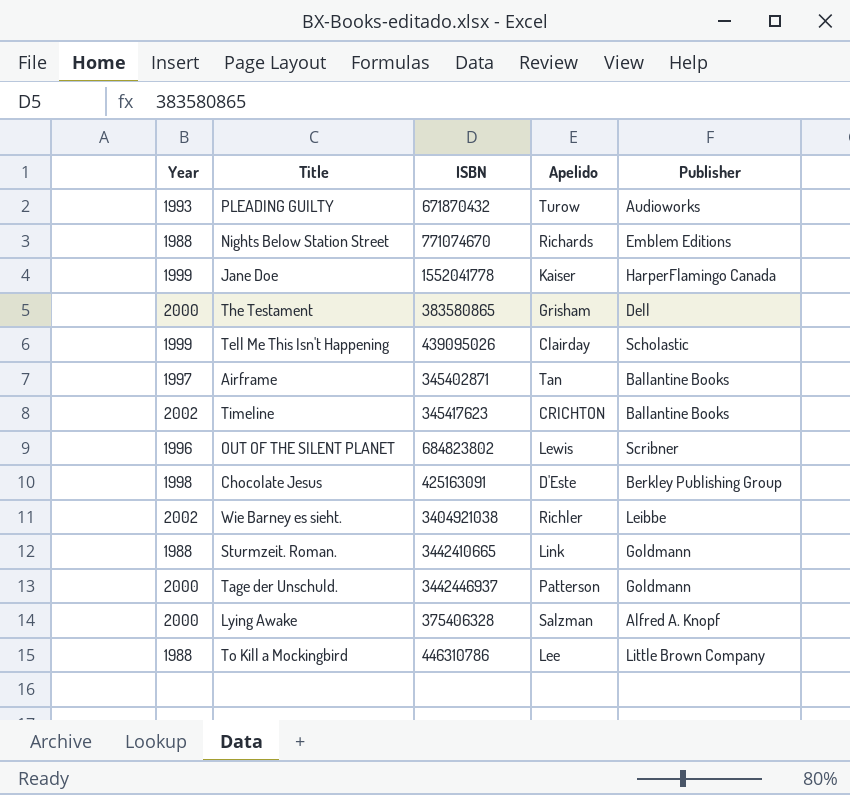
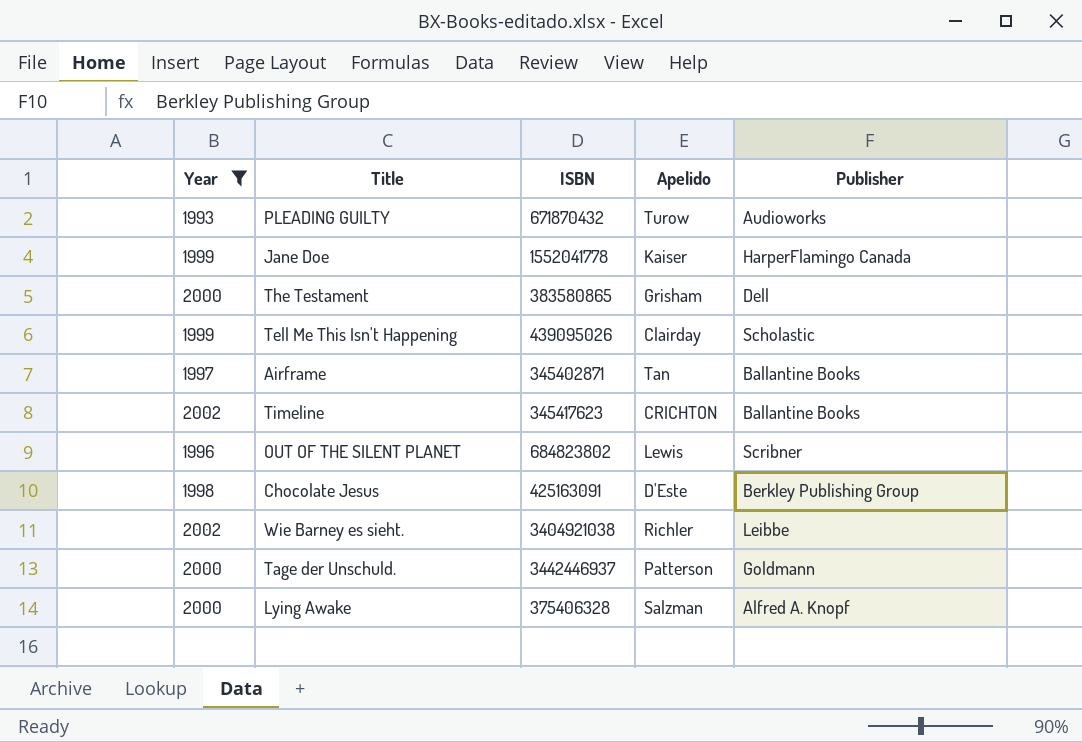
filter: none -> Year != 1988

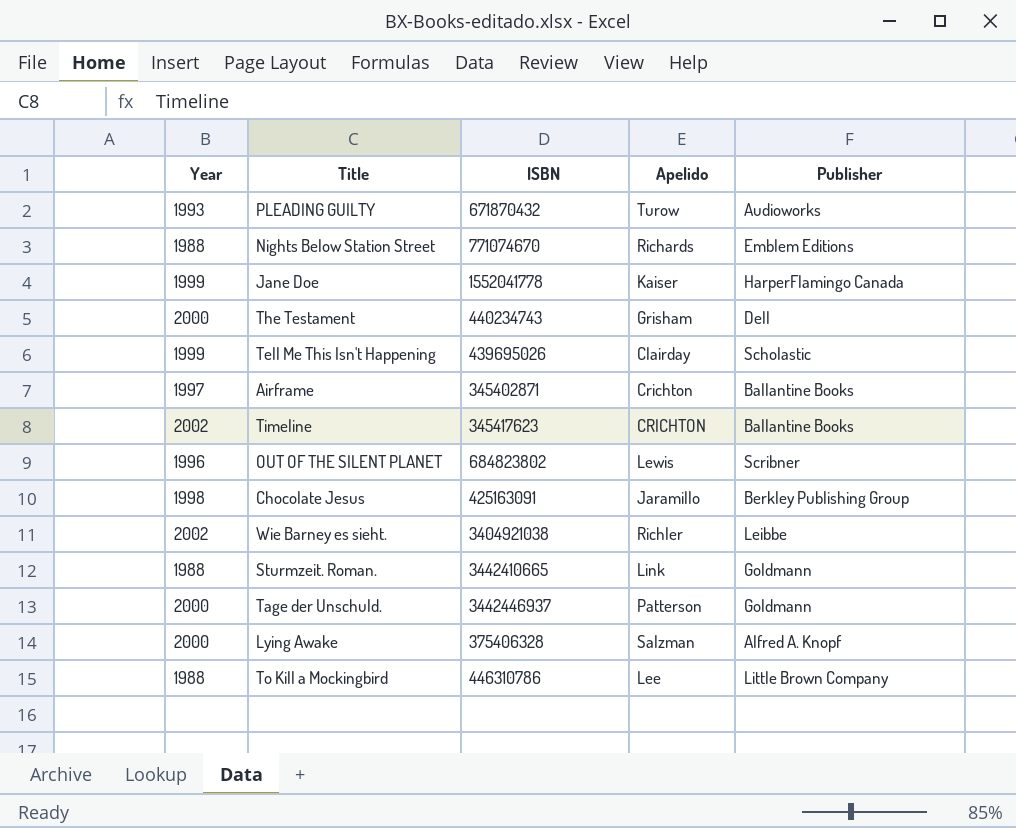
filter: Year != 1988 -> none
The Testament | ISBN: 383580865 -> 440234743
Tell Me This Isn't Happening | ISBN: 439095026 -> 439695026
Airframe | Apelido: Tan -> Crichton
Chocolate Jesus | Apelido: D'Este -> Jaramillo

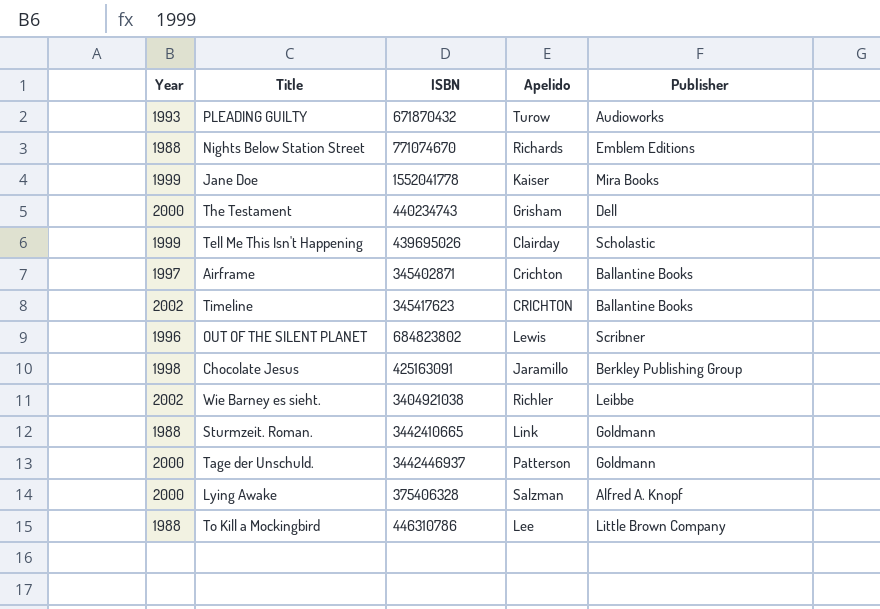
Jane Doe | Publisher: HarperFlamingo Canada -> Mira Books

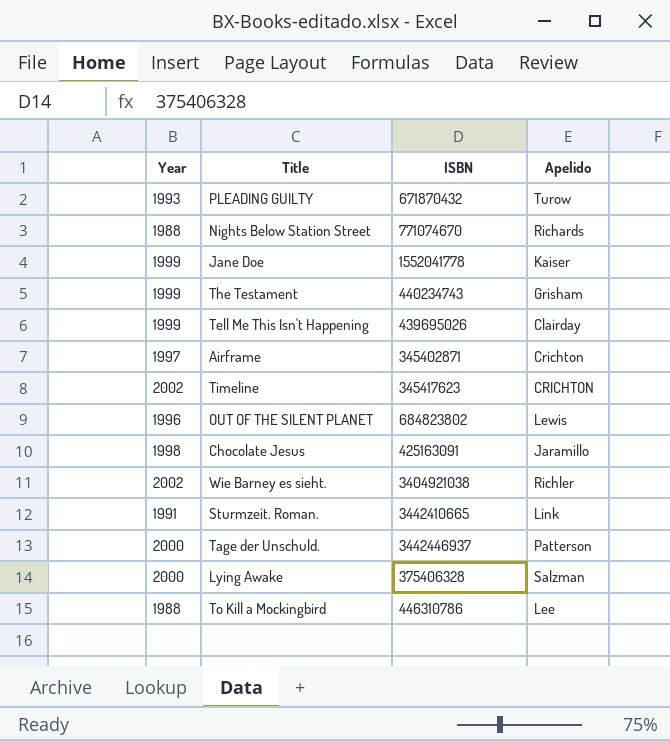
column Publisher | position: 5 -> none
The Testament | Year: 2000 -> 1999
Sturmzeit. Roman. | Year: 1988 -> 1991

